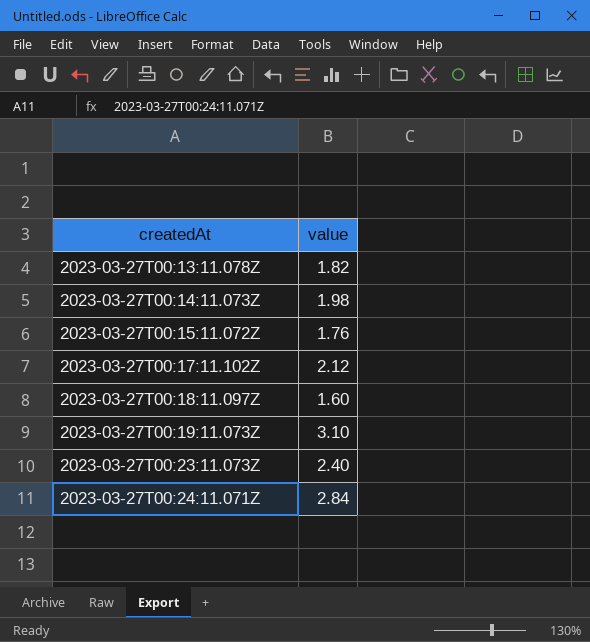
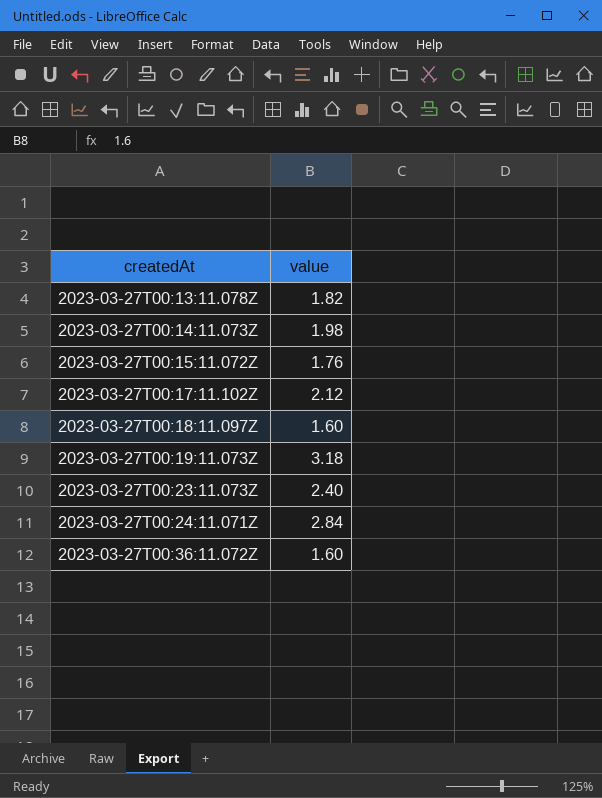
2023-03-27T00:19:11.073Z | value: 3.10 -> 3.18
row 2023-03-27T00:36:11.072Z: none -> 1.60

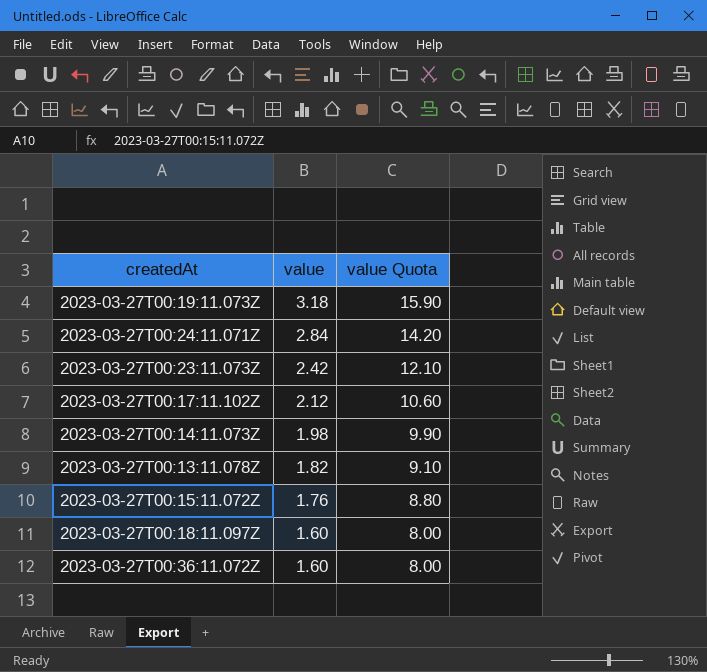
row order: createdAt ascending -> value descending
column value Quota | formula: none -> [value] * 5
2023-03-27T00:23:11.073Z | value: 2.40 -> 2.42

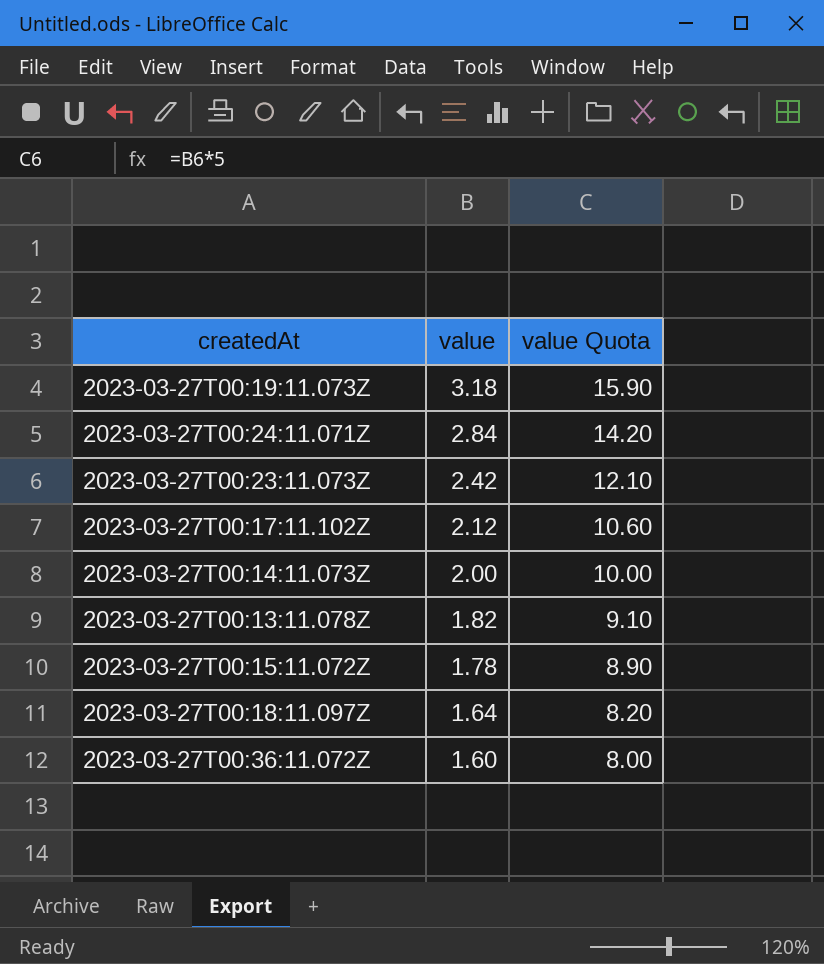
2023-03-27T00:14:11.073Z | value: 1.98 -> 2.00
2023-03-27T00:14:11.073Z | value Quota: 9.90 -> 10.00
2023-03-27T00:15:11.072Z | value: 1.76 -> 1.78
2023-03-27T00:15:11.072Z | value Quota: 8.80 -> 8.90
2023-03-27T00:18:11.097Z | value: 1.60 -> 1.64
2023-03-27T00:18:11.097Z | value Quota: 8.00 -> 8.20

